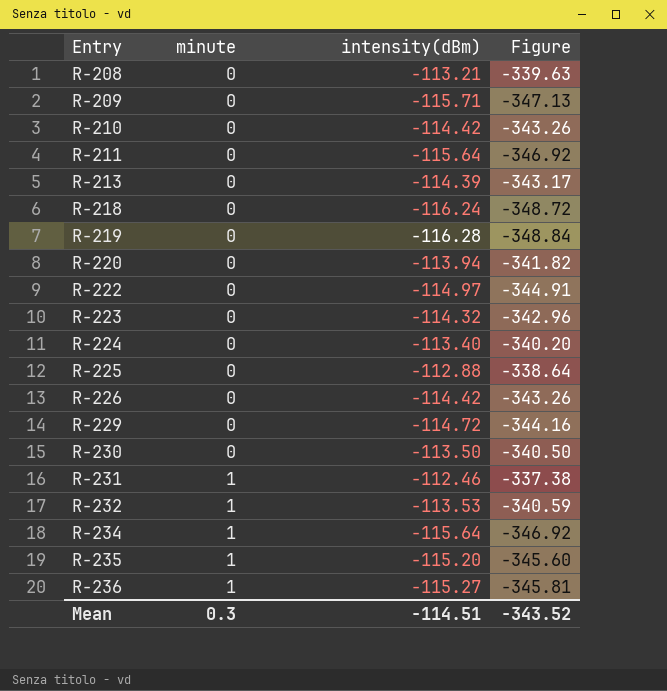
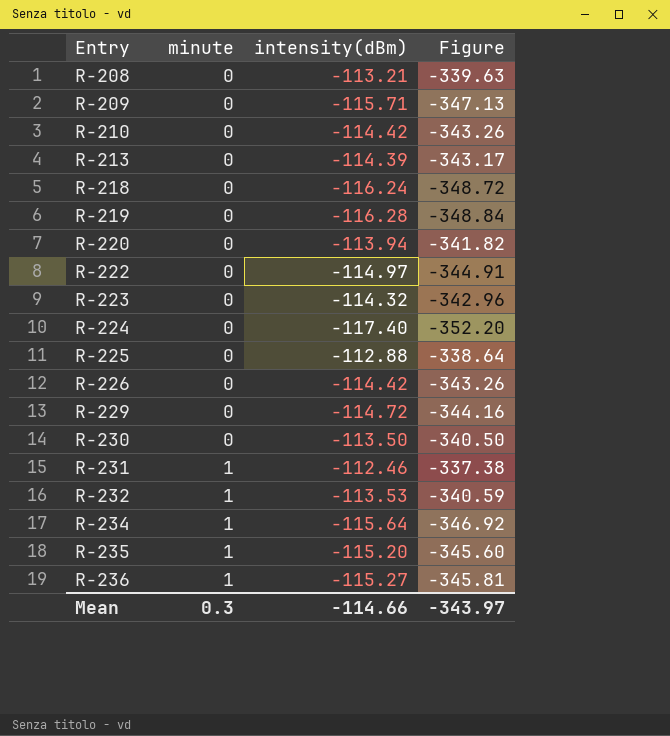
row R-211: 0 | -115.64 | -346.92 -> none
R-224 | intensity(dBm): -113.40 -> -117.40
R-224 | Figure: -340.20 -> -352.20
Mean | intensity(dBm): -114.51 -> -114.66
Mean | Figure: -343.52 -> -343.97

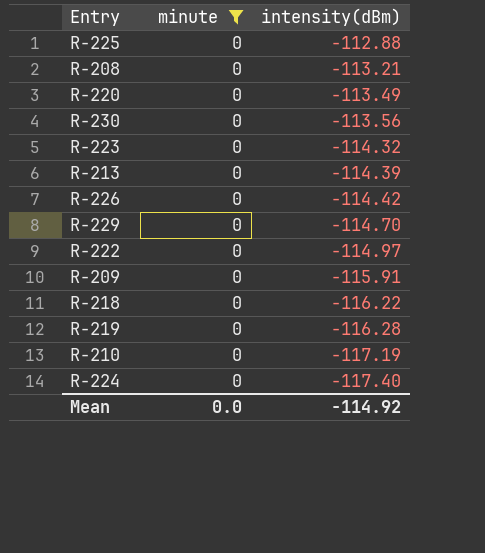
filter: none -> minute = 0
row order: Entry ascending -> intensity(dBm) descending
column Figure | formula: [intensity(dBm)] * 3 -> none
R-220 | intensity(dBm): -113.94 -> -113.49
R-230 | intensity(dBm): -113.50 -> -113.56
R-229 | intensity(dBm): -114.72 -> -114.70
R-209 | intensity(dBm): -115.71 -> -115.91
R-218 | intensity(dBm): -116.24 -> -116.22
R-210 | intensity(dBm): -114.42 -> -117.19
Mean | minute: 0.3 -> 0.0
Mean | intensity(dBm): -114.66 -> -114.92

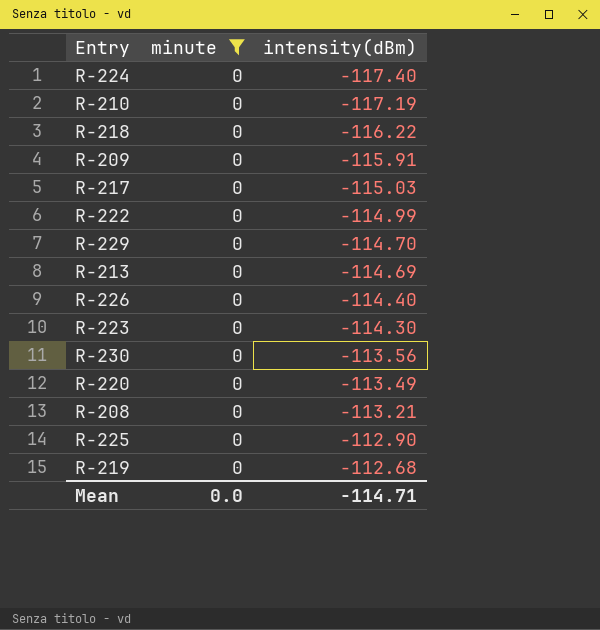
row order: intensity(dBm) descending -> intensity(dBm) ascending
row R-217: none -> 0 | -115.03
R-222 | intensity(dBm): -114.97 -> -114.99
R-213 | intensity(dBm): -114.39 -> -114.69
R-226 | intensity(dBm): -114.42 -> -114.40
R-223 | intensity(dBm): -114.32 -> -114.30
R-225 | intensity(dBm): -112.88 -> -112.90
R-219 | intensity(dBm): -116.28 -> -112.68
Mean | intensity(dBm): -114.92 -> -114.71

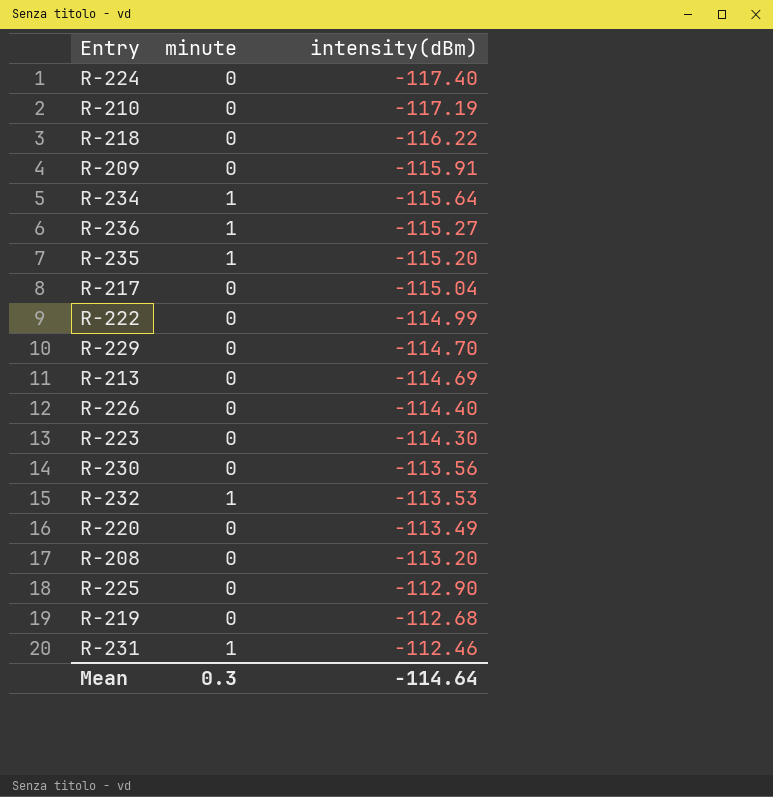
filter: minute = 0 -> none
R-217 | intensity(dBm): -115.03 -> -115.04
R-208 | intensity(dBm): -113.21 -> -113.20
Mean | minute: 0.0 -> 0.3
Mean | intensity(dBm): -114.71 -> -114.64

